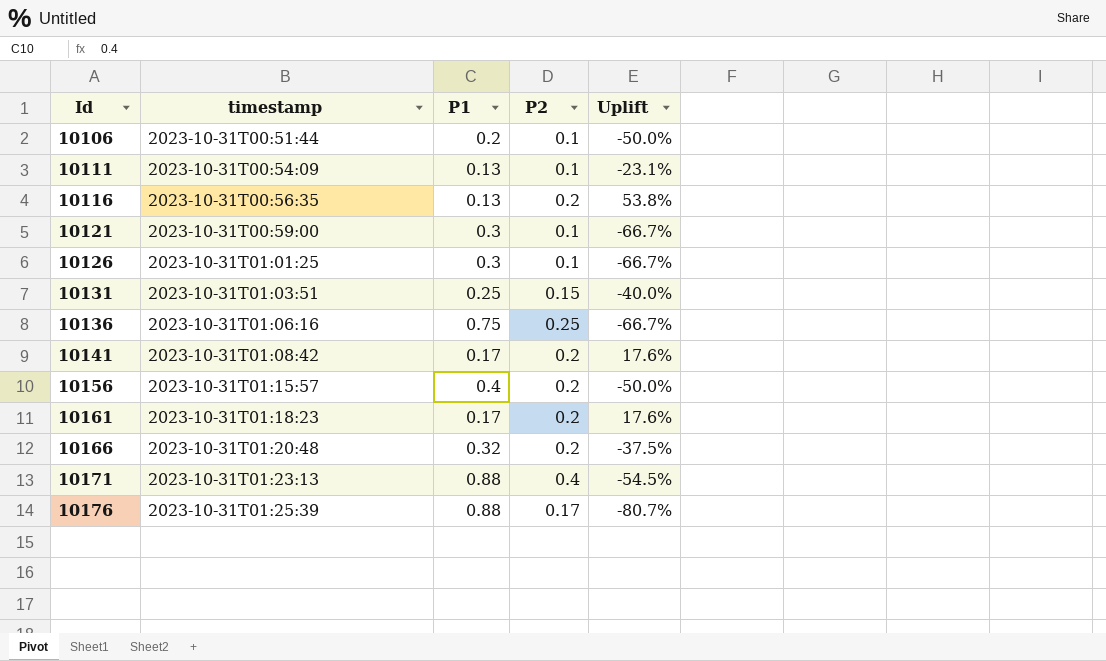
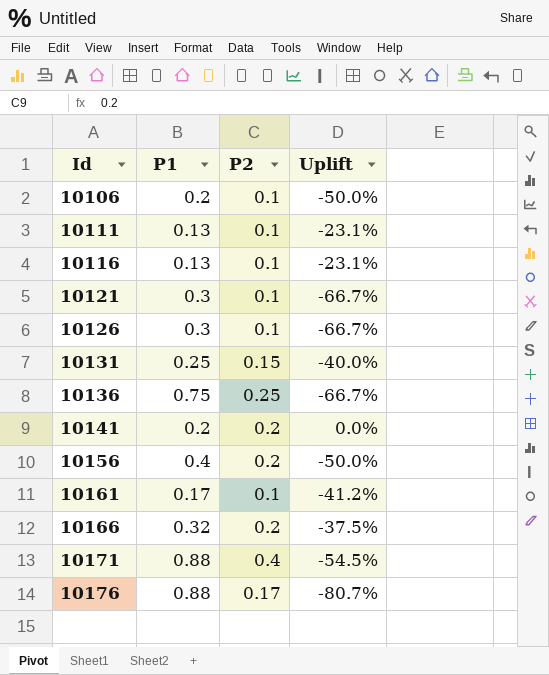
column timestamp | position: 2 -> none
10116 | P2: 0.2 -> 0.1
10116 | Uplift: 53.8% -> -23.1%
10141 | P1: 0.17 -> 0.2
10141 | Uplift: 17.6% -> 0.0%
10161 | P2: 0.2 -> 0.1
10161 | Uplift: 17.6% -> -41.2%

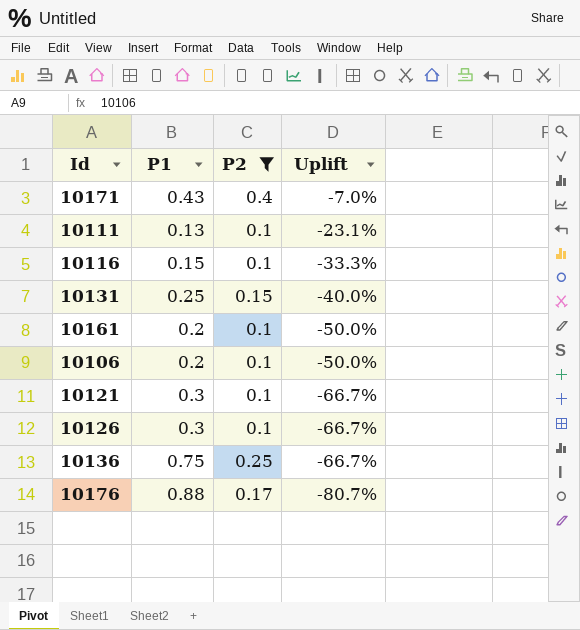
filter: none -> P2 != 0.2
row order: Id ascending -> Uplift descending
10171 | P1: 0.88 -> 0.43
10171 | Uplift: -54.5% -> -7.0%
10116 | P1: 0.13 -> 0.15
10116 | Uplift: -23.1% -> -33.3%
10161 | P1: 0.17 -> 0.2
10161 | Uplift: -41.2% -> -50.0%

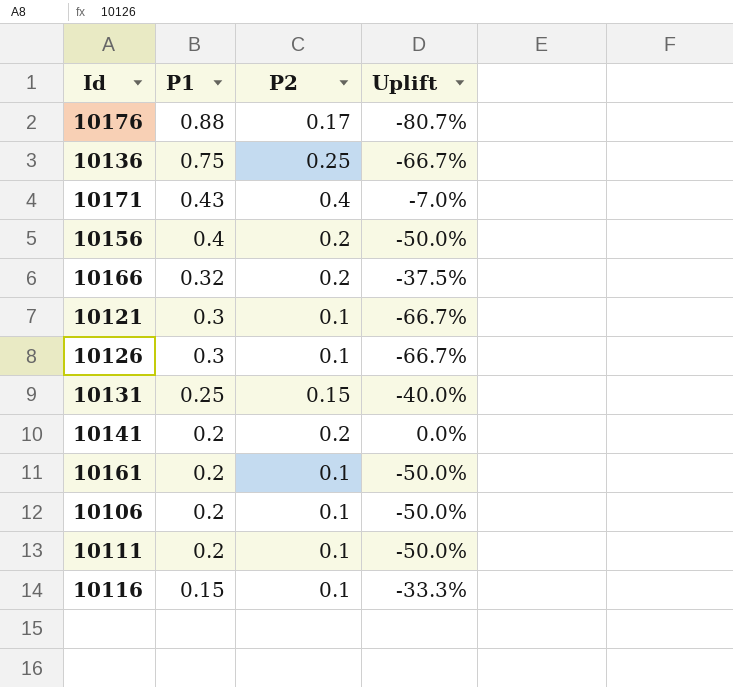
filter: P2 != 0.2 -> none
row order: Uplift descending -> P1 descending
10111 | P1: 0.13 -> 0.2
10111 | Uplift: -23.1% -> -50.0%

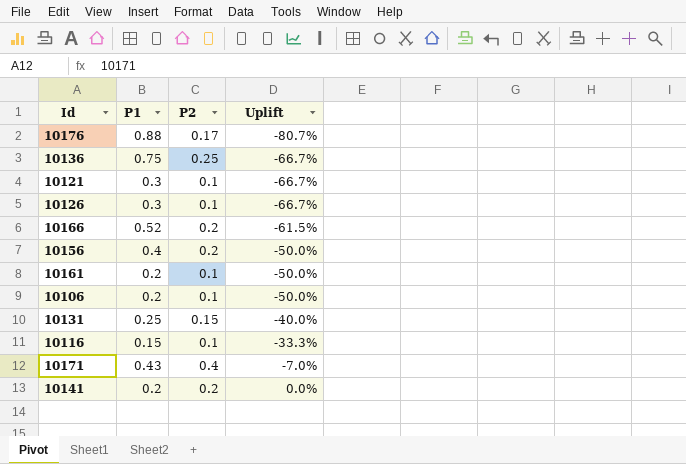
row order: P1 descending -> Uplift ascending
row 10111: 0.2 | 0.1 | -50.0% -> none
10166 | P1: 0.32 -> 0.52
10166 | Uplift: -37.5% -> -61.5%

